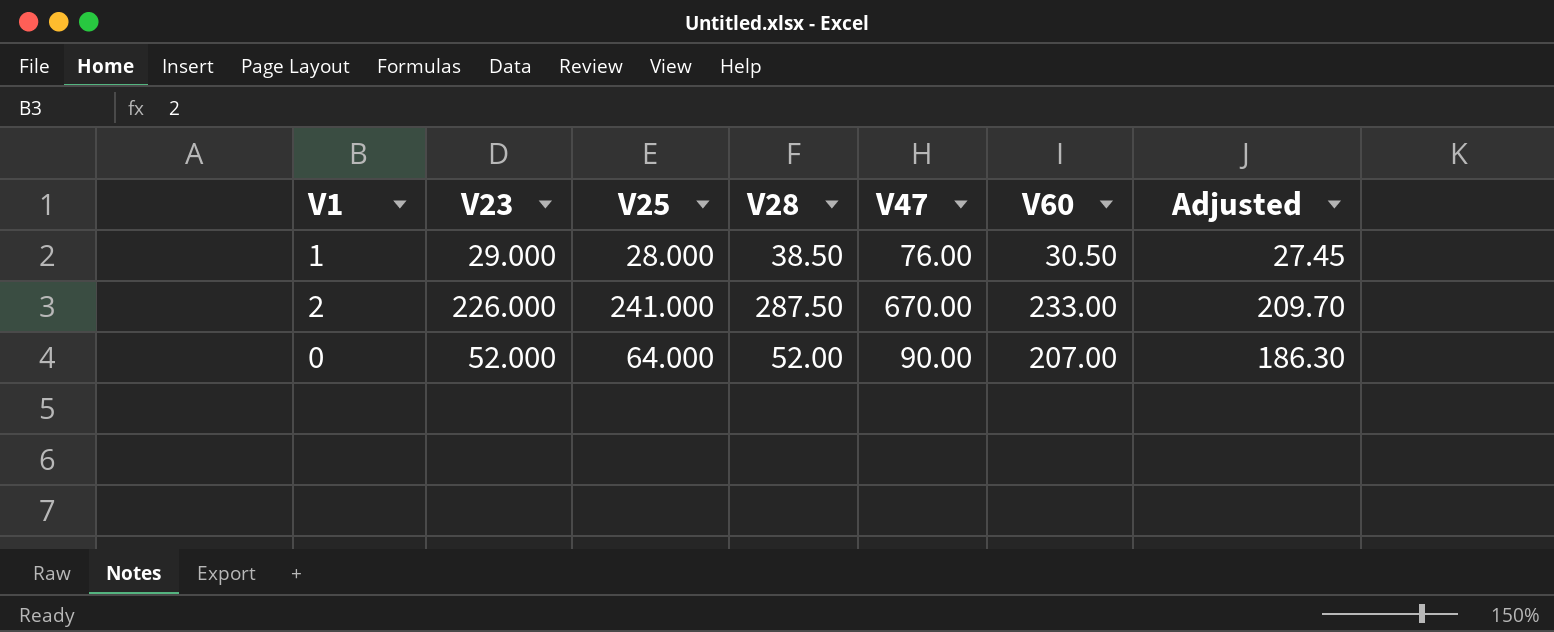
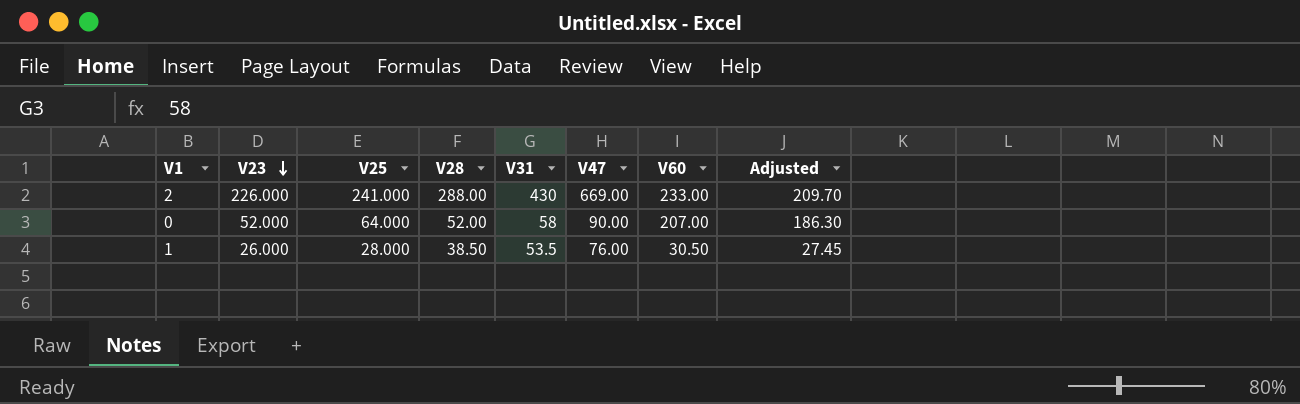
row order: none -> V23 descending
column V31 | position: none -> 5
2 | V28: 287.50 -> 288.00
2 | V47: 670.00 -> 669.00
1 | V23: 29.000 -> 26.000

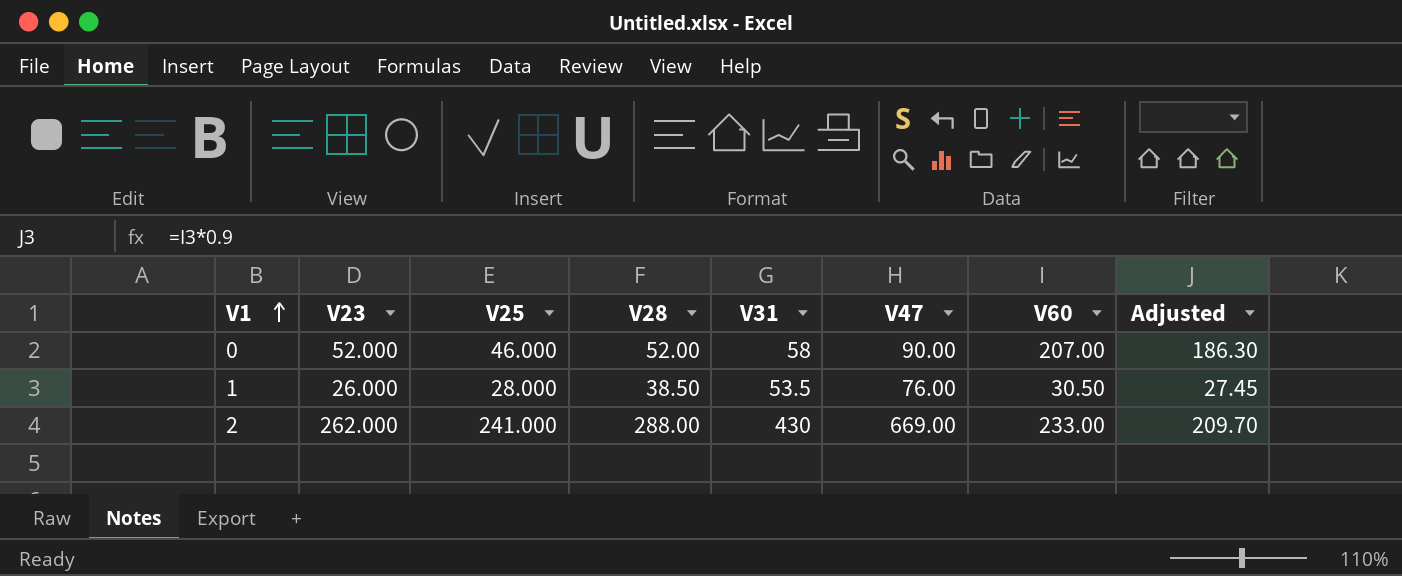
row order: V23 descending -> V1 ascending
0 | V25: 64.000 -> 46.000
2 | V23: 226.000 -> 262.000

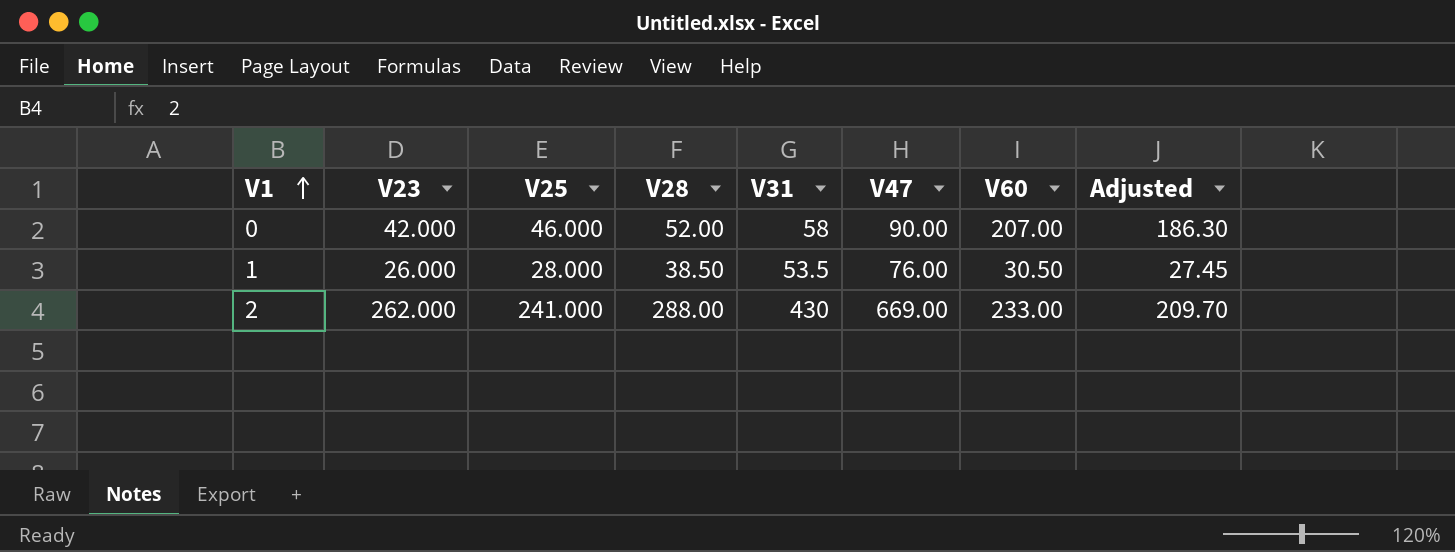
0 | V23: 52.000 -> 42.000

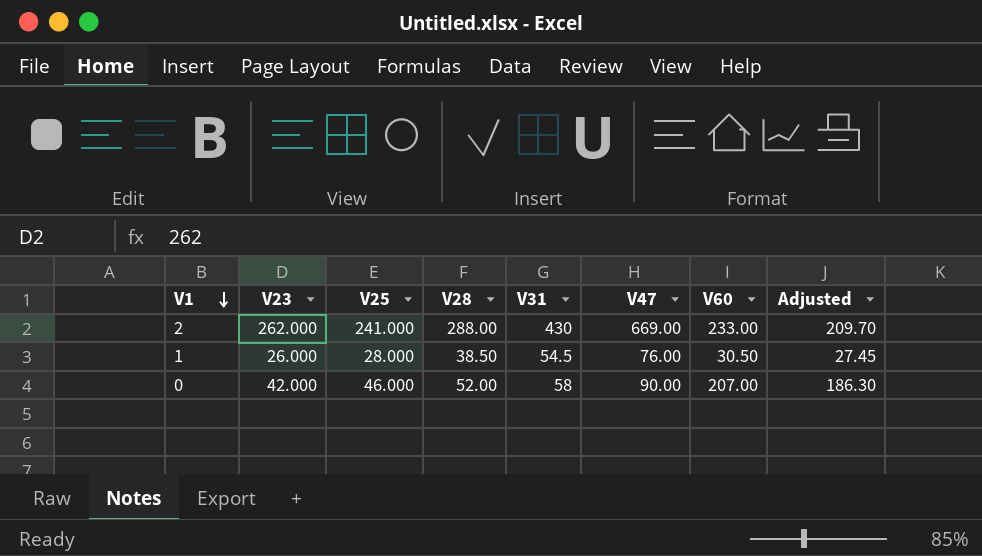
row order: V1 ascending -> V1 descending
1 | V31: 53.5 -> 54.5

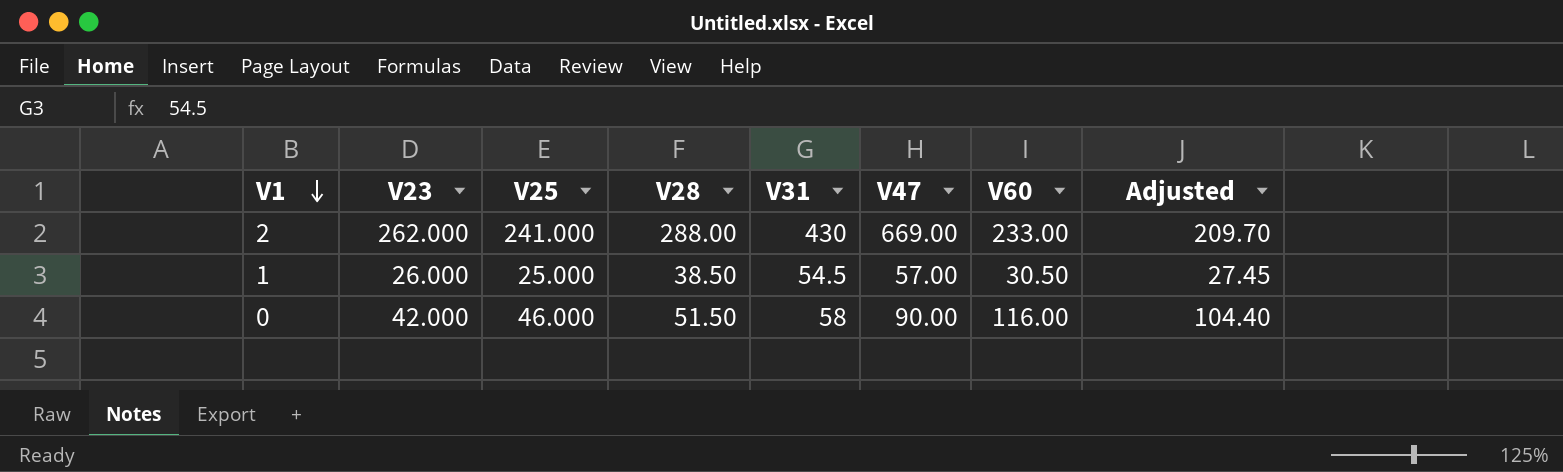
1 | V25: 28.000 -> 25.000
1 | V47: 76.00 -> 57.00
0 | V28: 52.00 -> 51.50
0 | V60: 207.00 -> 116.00
0 | Adjusted: 186.30 -> 104.40

